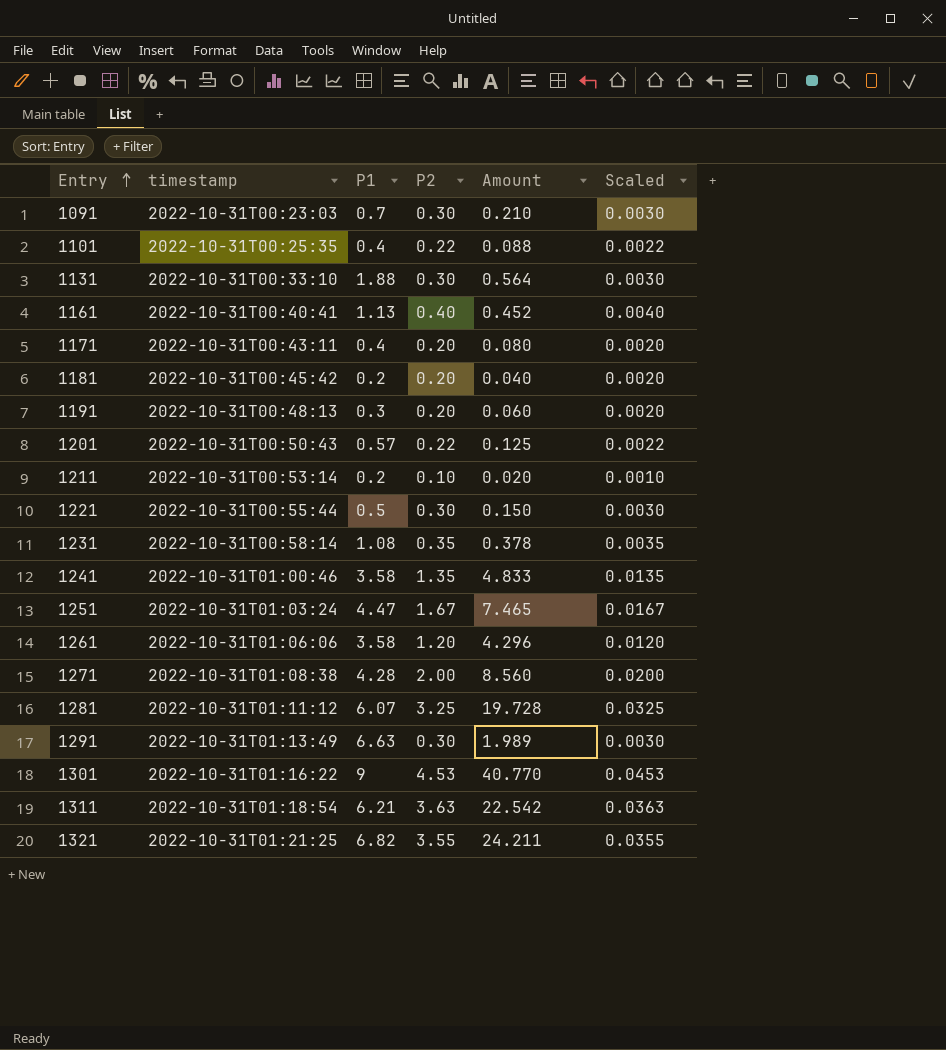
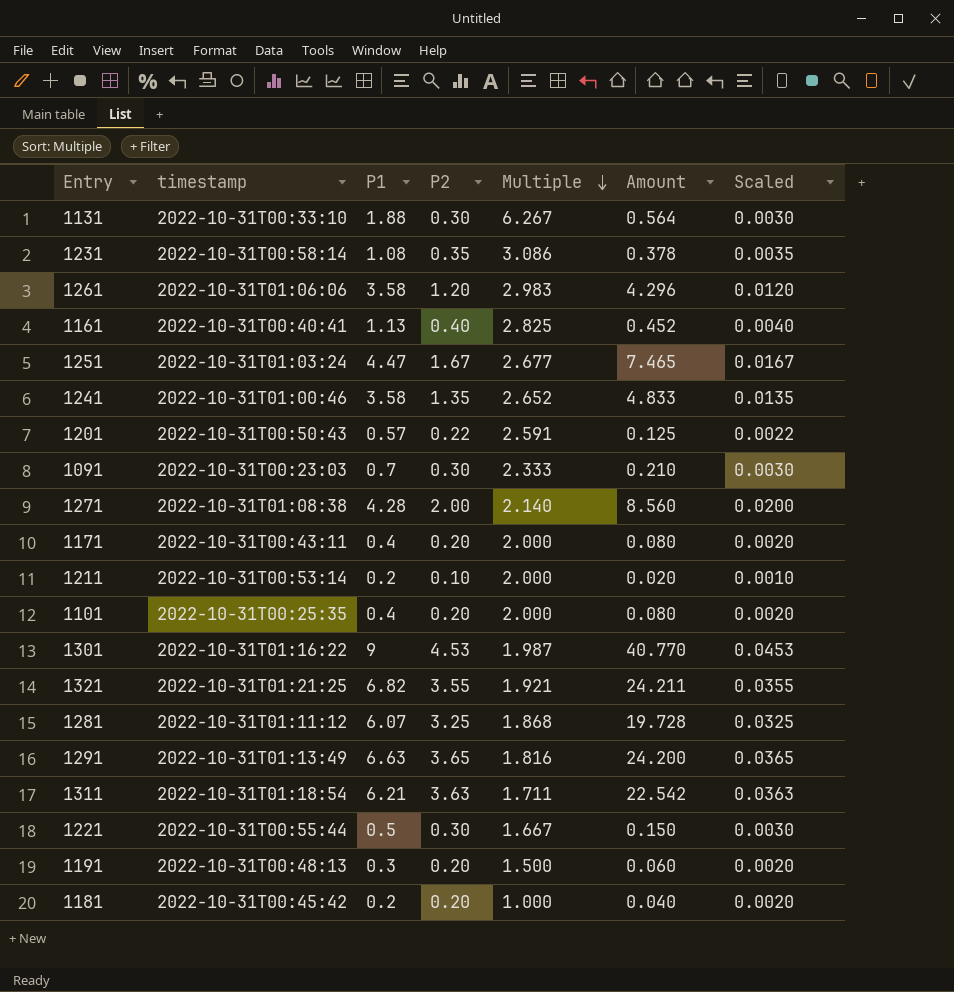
row order: Entry ascending -> Multiple descending
column Multiple | formula: none -> [P1] / [P2]
1101 | P2: 0.22 -> 0.20
1101 | Amount: 0.088 -> 0.080
1101 | Scaled: 0.0022 -> 0.0020
1291 | P2: 0.30 -> 3.65
1291 | Amount: 1.989 -> 24.200
1291 | Scaled: 0.0030 -> 0.0365

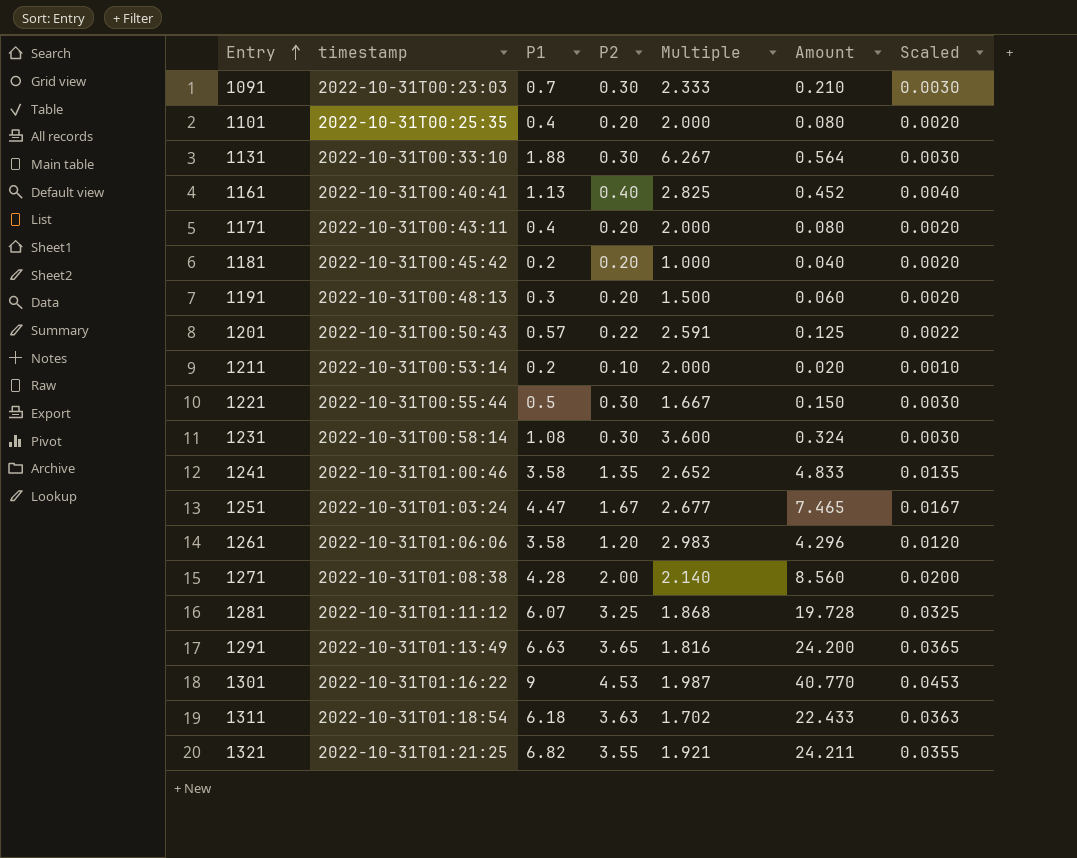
row order: Multiple descending -> Entry ascending
1231 | P2: 0.35 -> 0.30
1231 | Multiple: 3.086 -> 3.600
1231 | Amount: 0.378 -> 0.324
1231 | Scaled: 0.0035 -> 0.0030
1311 | P1: 6.21 -> 6.18
1311 | Multiple: 1.711 -> 1.702
1311 | Amount: 22.542 -> 22.433

